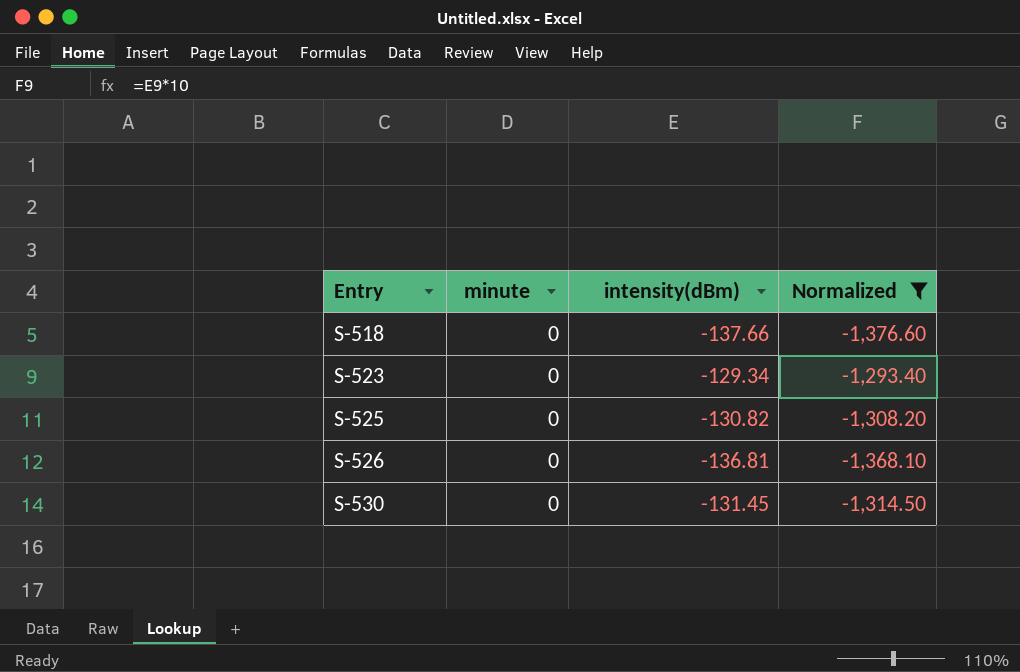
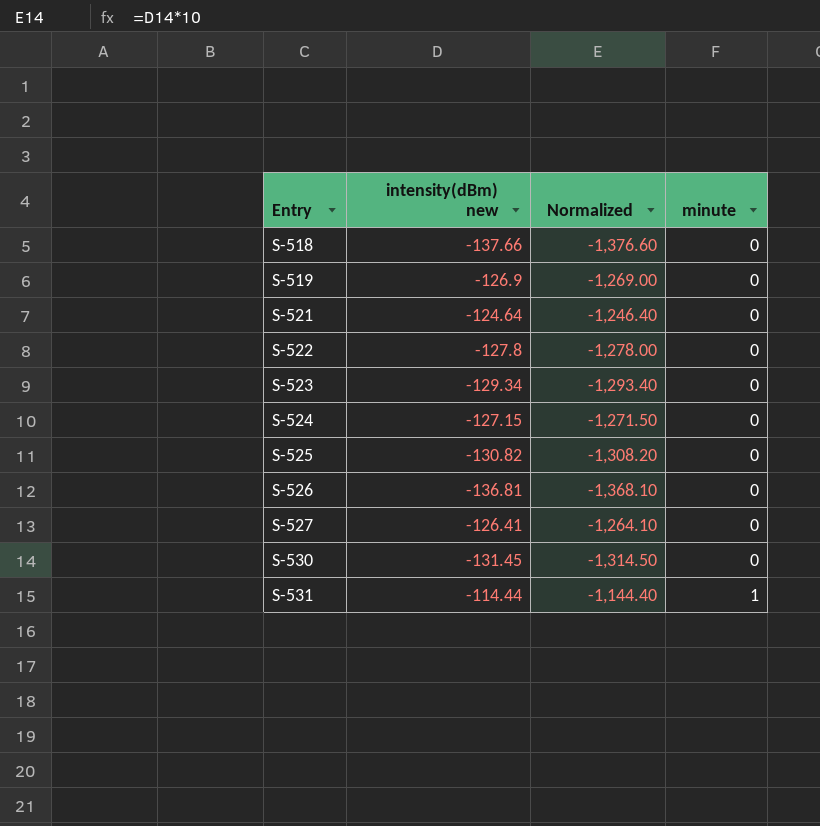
filter: Normalized <= -1,293.40 -> none
column name: intensity(dBm) -> intensity(dBm) new
column minute | position: 2 -> 4

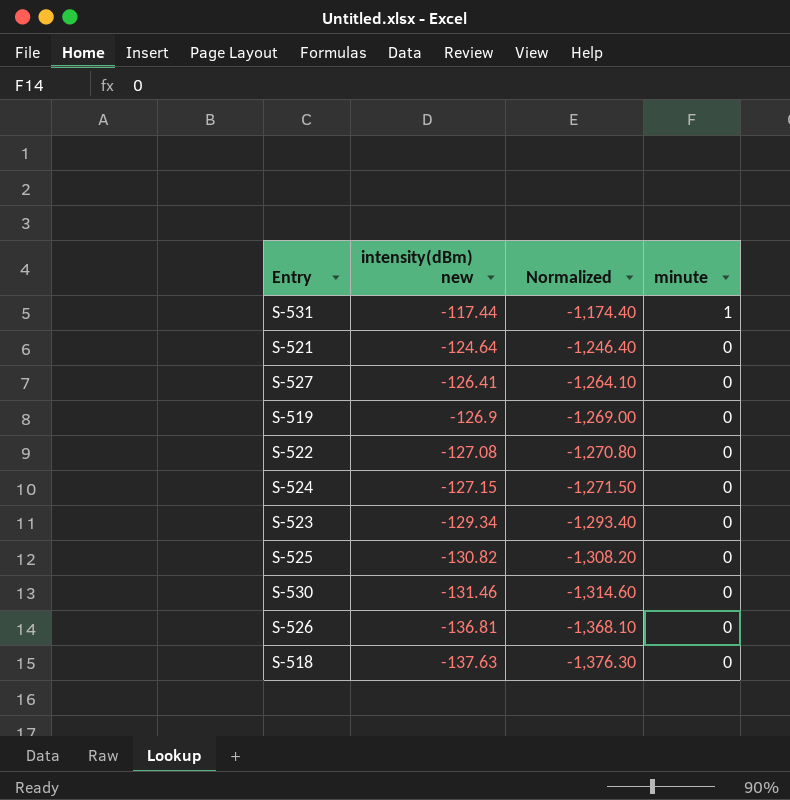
row order: Entry ascending -> intensity(dBm) new descending
S-531 | intensity(dBm) new: -114.44 -> -117.44
S-531 | Normalized: -1,144.40 -> -1,174.40
S-522 | intensity(dBm) new: -127.8 -> -127.08
S-522 | Normalized: -1,278.00 -> -1,270.80
S-530 | intensity(dBm) new: -131.45 -> -131.46
S-530 | Normalized: -1,314.50 -> -1,314.60
S-518 | intensity(dBm) new: -137.66 -> -137.63
S-518 | Normalized: -1,376.60 -> -1,376.30

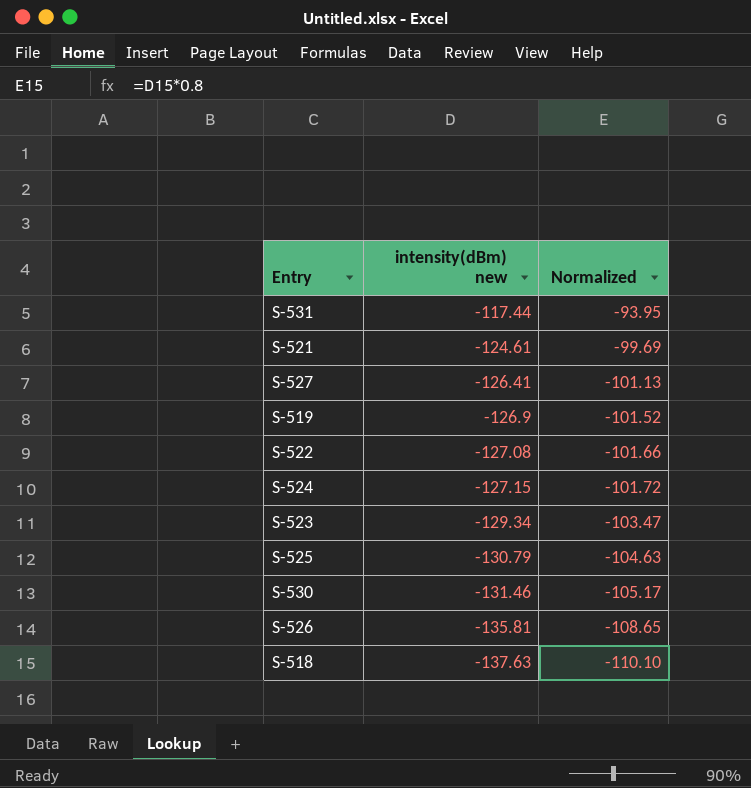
column minute | position: 4 -> none
column Normalized | formula: [intensity(dBm) new] * 10 -> [intensity(dBm) new] * 0.8
S-521 | intensity(dBm) new: -124.64 -> -124.61
S-525 | intensity(dBm) new: -130.82 -> -130.79
S-526 | intensity(dBm) new: -136.81 -> -135.81

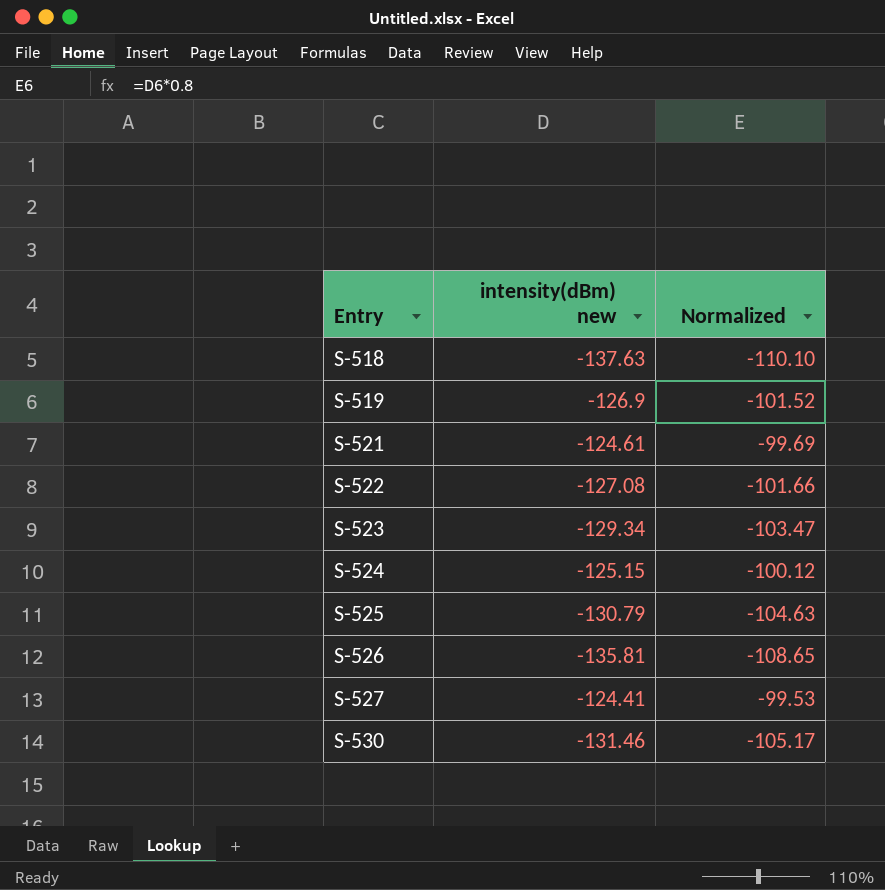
row order: intensity(dBm) new descending -> Entry ascending
row S-531: -117.44 | -93.95 -> none
S-524 | intensity(dBm) new: -127.15 -> -125.15
S-524 | Normalized: -101.72 -> -100.12
S-527 | intensity(dBm) new: -126.41 -> -124.41
S-527 | Normalized: -101.13 -> -99.53

